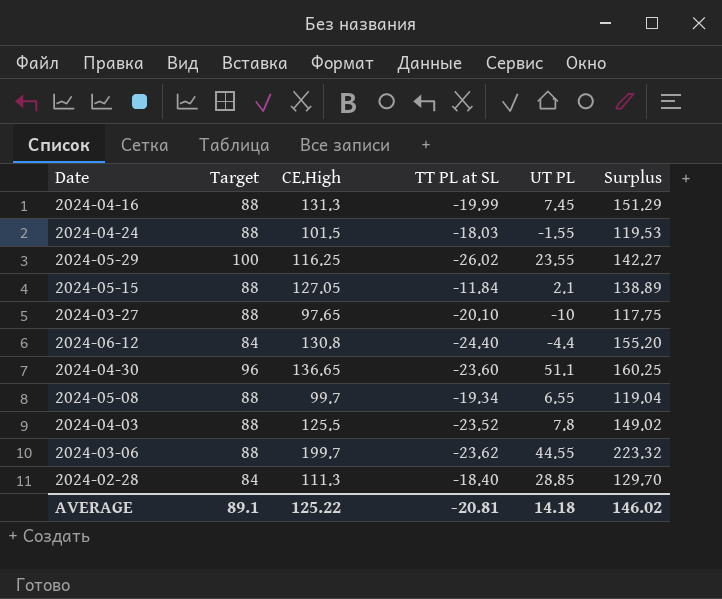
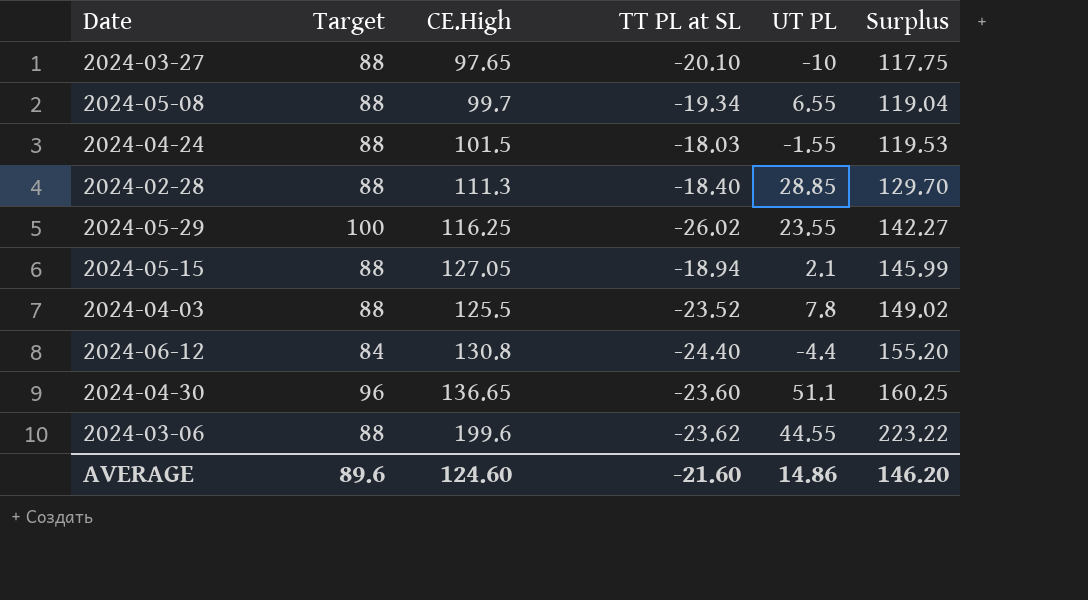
row order: none -> Surplus ascending
row 2024-04-16: 88 | 131.3 | -19.99 | 7.45 | 151.29 -> none
2024-02-28 | Target: 84 -> 88
2024-05-15 | TT PL at SL: -11.84 -> -18.94
2024-05-15 | Surplus: 138.89 -> 145.99
2024-03-06 | CE.High: 199.7 -> 199.6
2024-03-06 | Surplus: 223.32 -> 223.22
AVERAGE | Target: 89.1 -> 89.6
AVERAGE | CE.High: 125.22 -> 124.60
AVERAGE | TT PL at SL: -20.81 -> -21.60
AVERAGE | UT PL: 14.18 -> 14.86
AVERAGE | Surplus: 146.02 -> 146.20

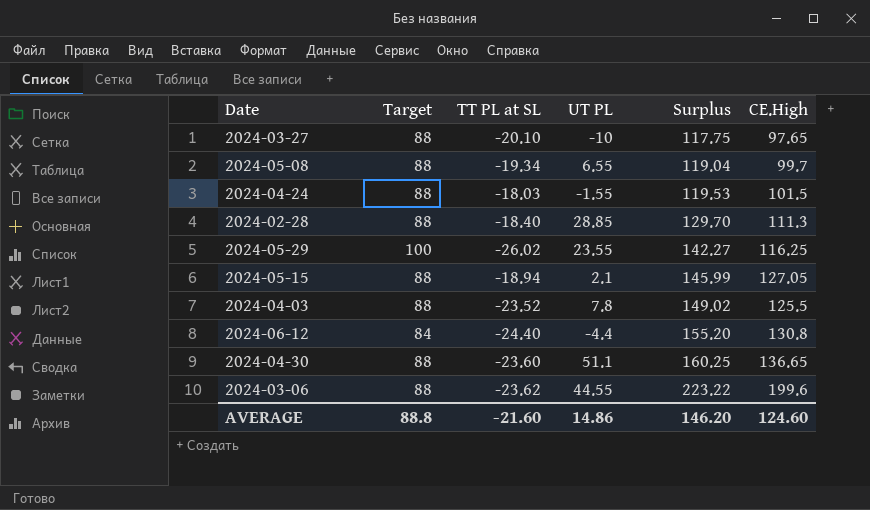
column CE.High | position: 3 -> 6
2024-04-30 | Target: 96 -> 88
AVERAGE | Target: 89.6 -> 88.8

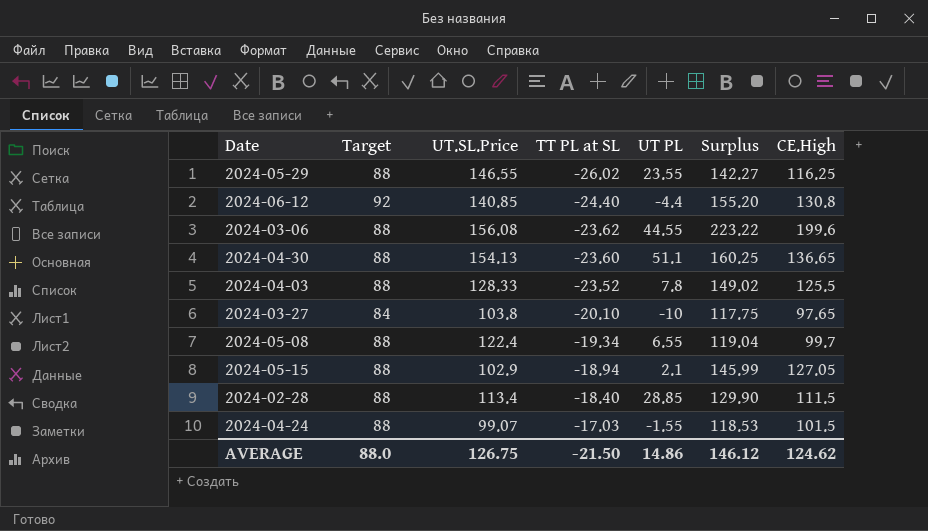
row order: Surplus ascending -> TT PL at SL ascending
column UT.SL.Price | position: none -> 3
2024-05-29 | Target: 100 -> 88
2024-06-12 | Target: 84 -> 92
2024-03-27 | Target: 88 -> 84
2024-02-28 | Surplus: 129.70 -> 129.90
2024-02-28 | CE.High: 111.3 -> 111.5
2024-04-24 | TT PL at SL: -18.03 -> -17.03
2024-04-24 | Surplus: 119.53 -> 118.53
AVERAGE | Target: 88.8 -> 88.0
AVERAGE | TT PL at SL: -21.60 -> -21.50
AVERAGE | Surplus: 146.20 -> 146.12
AVERAGE | CE.High: 124.60 -> 124.62

